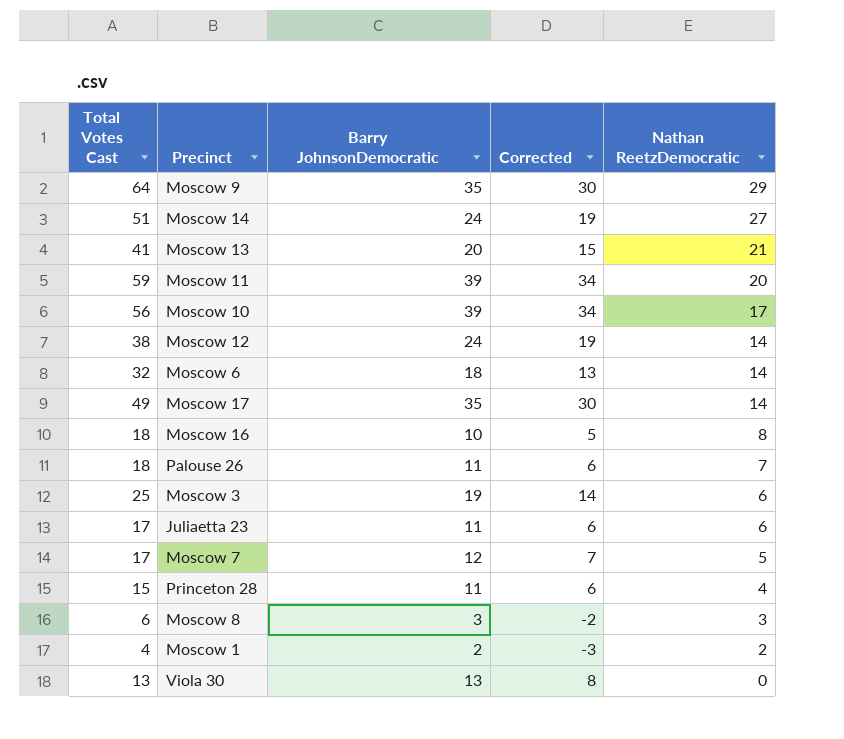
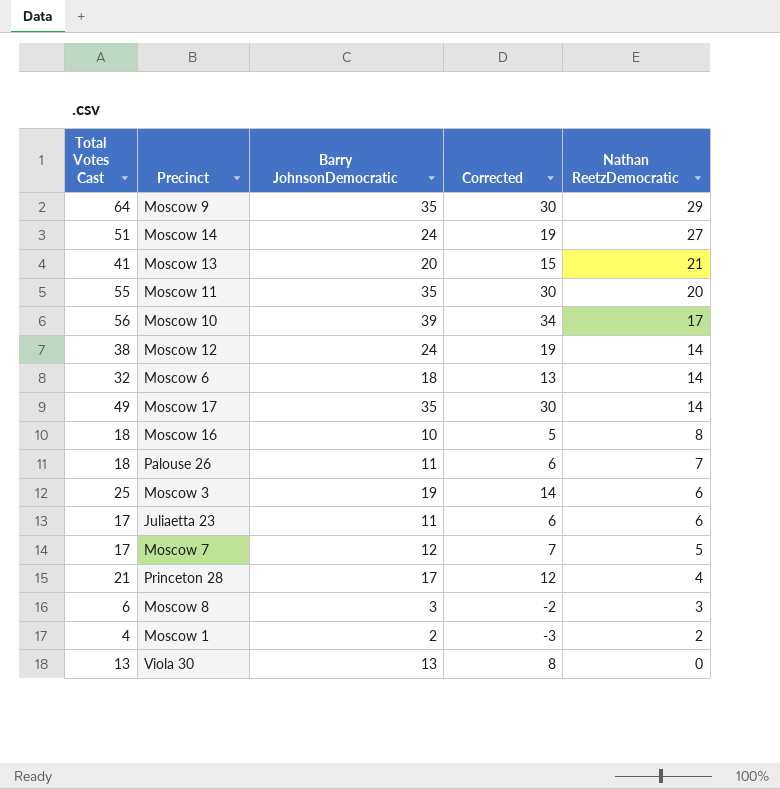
Moscow 11 | Total Votes Cast: 59 -> 55
Moscow 11 | Barry JohnsonDemocratic: 39 -> 35
Moscow 11 | Corrected: 34 -> 30
Princeton 28 | Total Votes Cast: 15 -> 21
Princeton 28 | Barry JohnsonDemocratic: 11 -> 17
Princeton 28 | Corrected: 6 -> 12

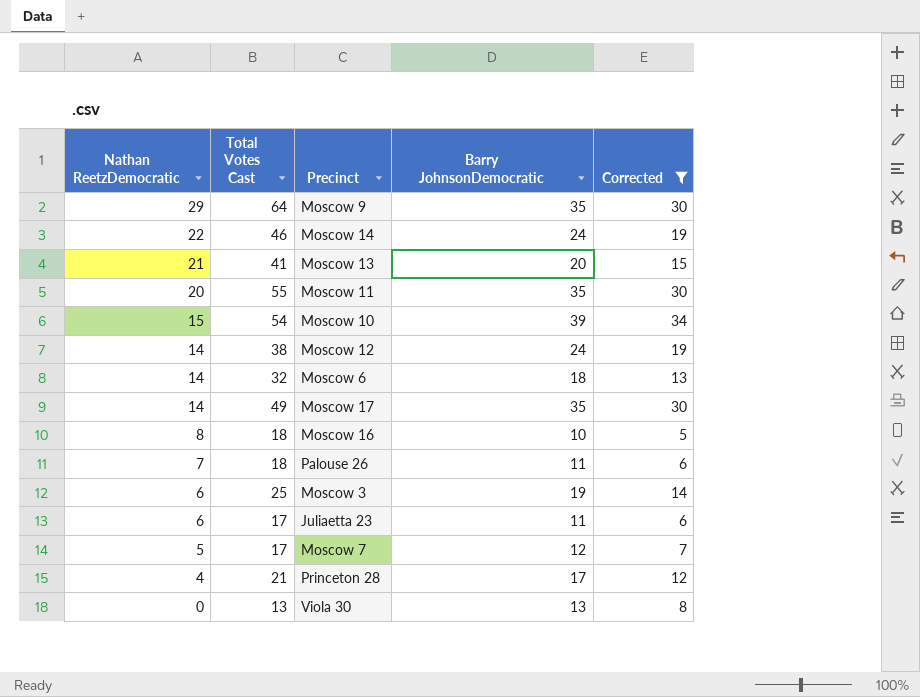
filter: none -> Corrected >= 5
column Nathan ReetzDemocratic | position: 5 -> 1
Moscow 14 | Nathan ReetzDemocratic: 27 -> 22
Moscow 14 | Total Votes Cast: 51 -> 46
Moscow 10 | Nathan ReetzDemocratic: 17 -> 15
Moscow 10 | Total Votes Cast: 56 -> 54

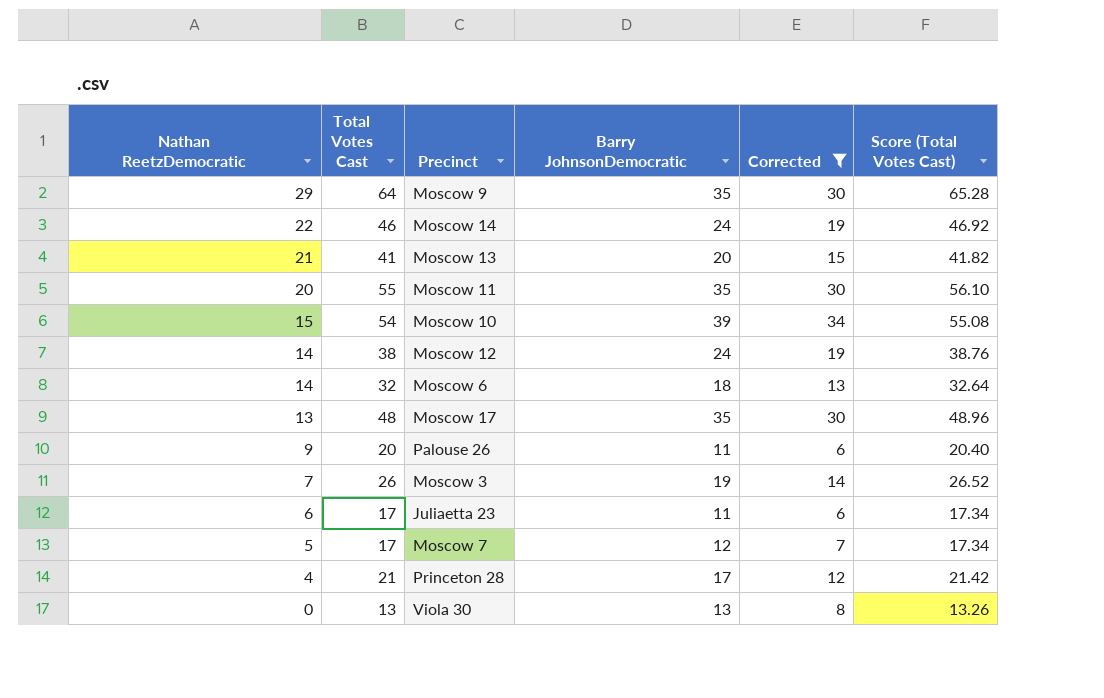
column Score (Total Votes Cast) | formula: none -> [Total Votes Cast] * 1.02
row Moscow 16: 8 | 18 | 10 | 5 -> none
Moscow 17 | Nathan ReetzDemocratic: 14 -> 13
Moscow 17 | Total Votes Cast: 49 -> 48
Palouse 26 | Nathan ReetzDemocratic: 7 -> 9
Palouse 26 | Total Votes Cast: 18 -> 20
Moscow 3 | Nathan ReetzDemocratic: 6 -> 7
Moscow 3 | Total Votes Cast: 25 -> 26

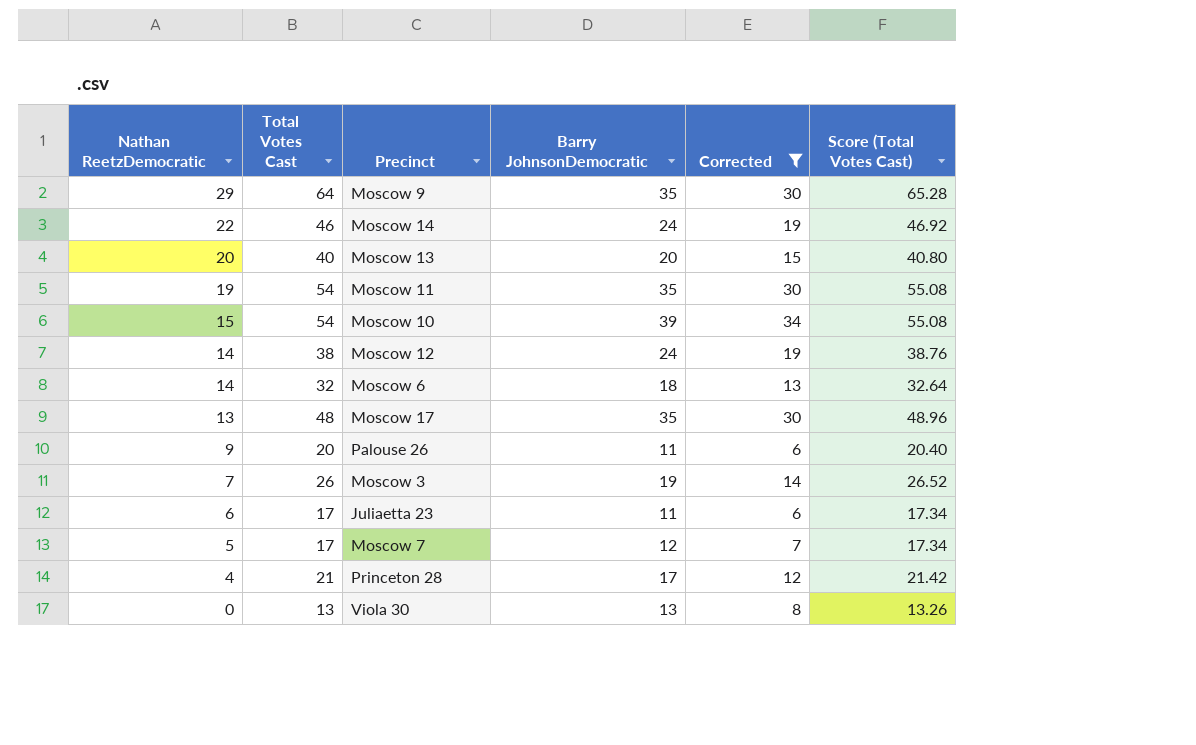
Moscow 13 | Nathan ReetzDemocratic: 21 -> 20
Moscow 13 | Total Votes Cast: 41 -> 40
Moscow 13 | Score (Total Votes Cast): 41.82 -> 40.80
Moscow 11 | Nathan ReetzDemocratic: 20 -> 19
Moscow 11 | Total Votes Cast: 55 -> 54
Moscow 11 | Score (Total Votes Cast): 56.10 -> 55.08

